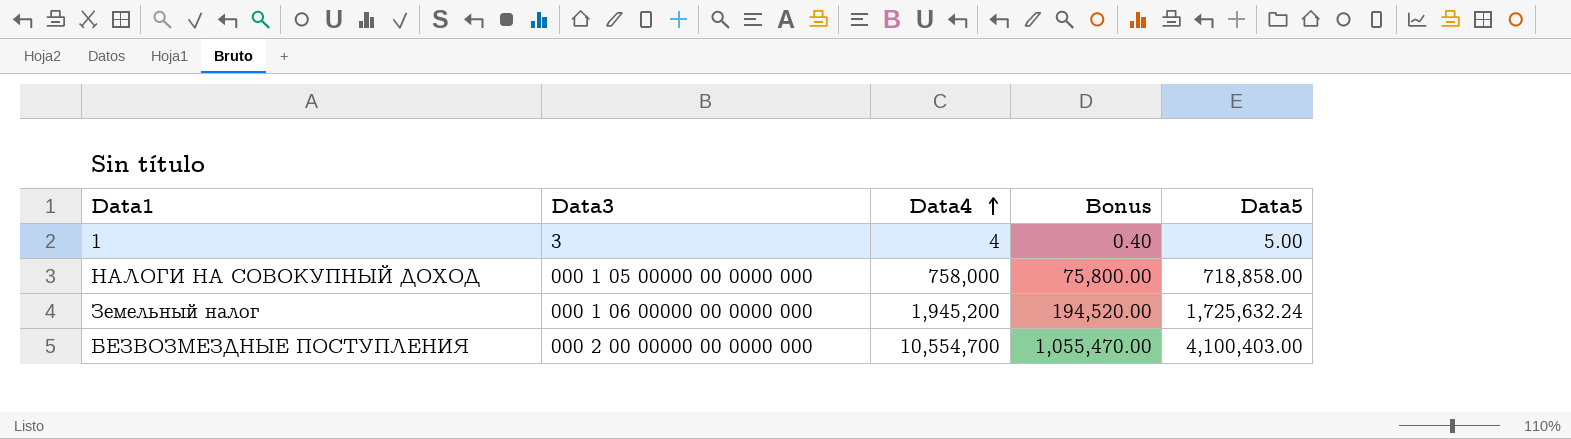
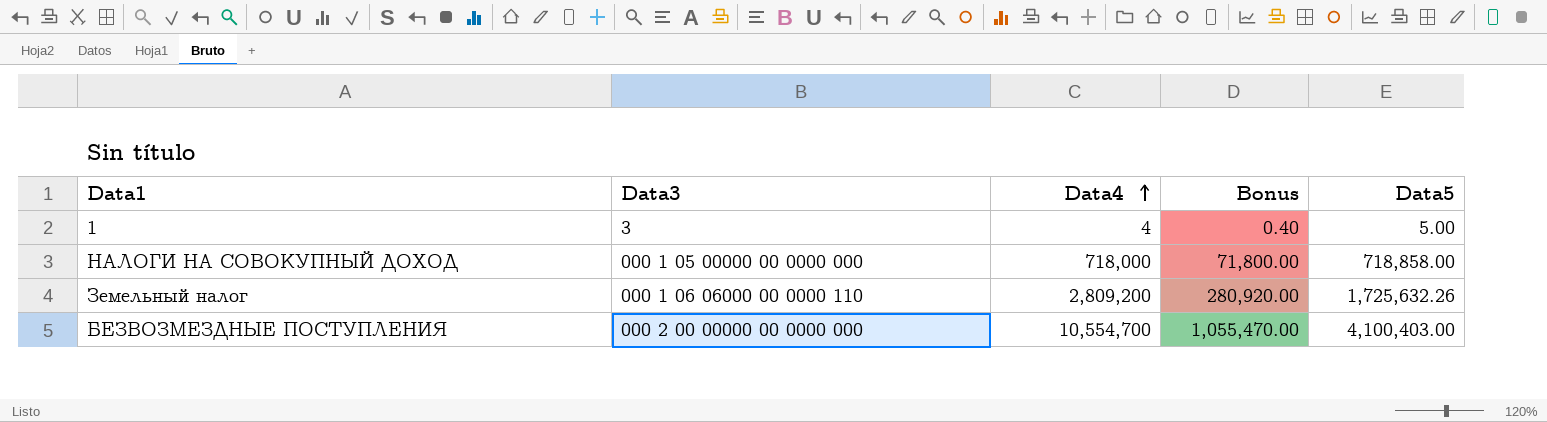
НАЛОГИ НА СОВОКУПНЫЙ ДОХОД | Data4: 758,000 -> 718,000
НАЛОГИ НА СОВОКУПНЫЙ ДОХОД | Bonus: 75,800.00 -> 71,800.00
Земельный налог | Data3: 000 1 06 00000 00 0000 000 -> 000 1 06 06000 00 0000 110
Земельный налог | Data4: 1,945,200 -> 2,809,200
Земельный налог | Bonus: 194,520.00 -> 280,920.00
Земельный налог | Data5: 1,725,632.24 -> 1,725,632.26

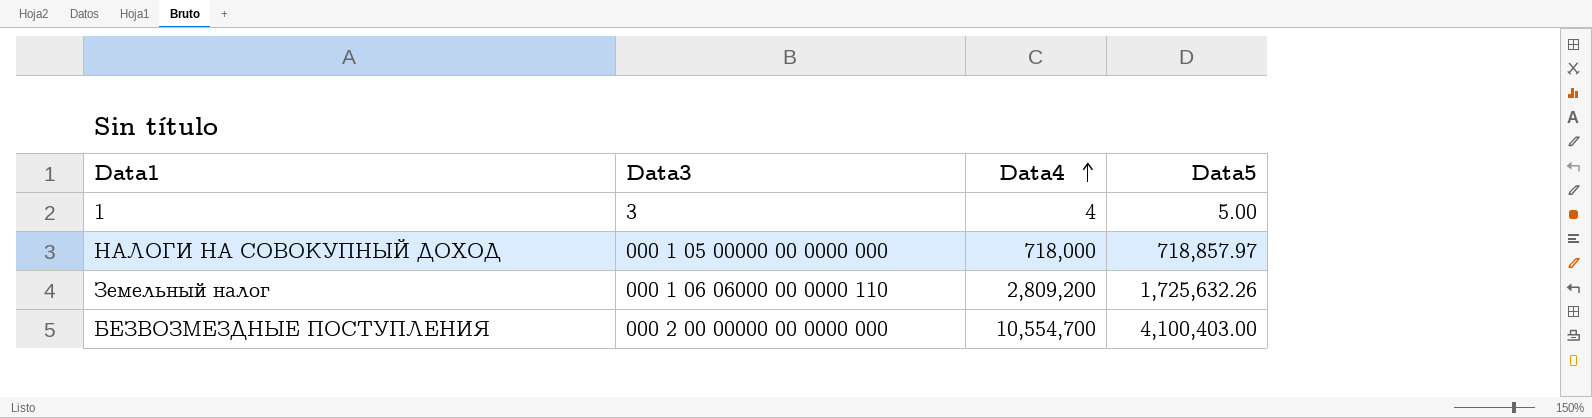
column Bonus | formula: [Data4] * 0.1 -> none
НАЛОГИ НА СОВОКУПНЫЙ ДОХОД | Data5: 718,858.00 -> 718,857.97

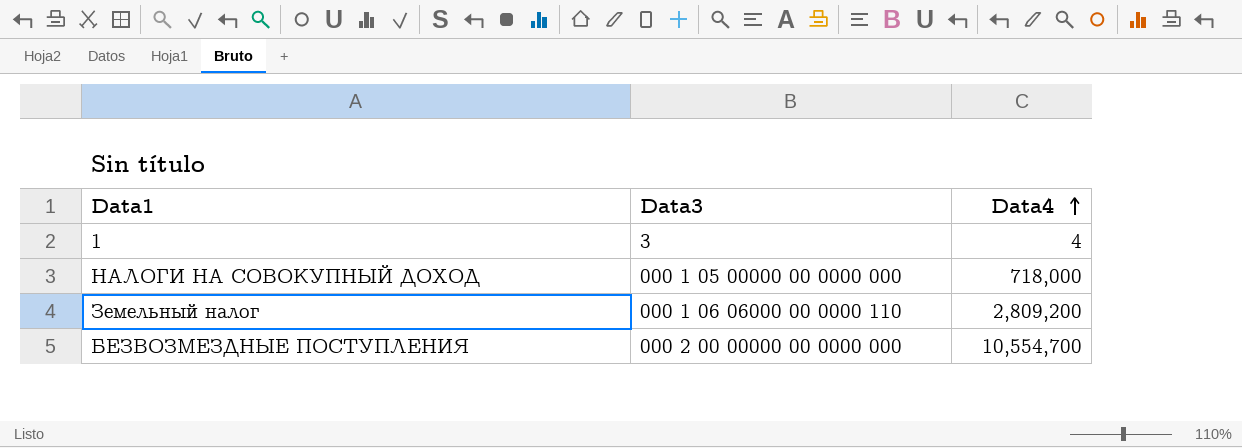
column Data5 | position: 4 -> none

